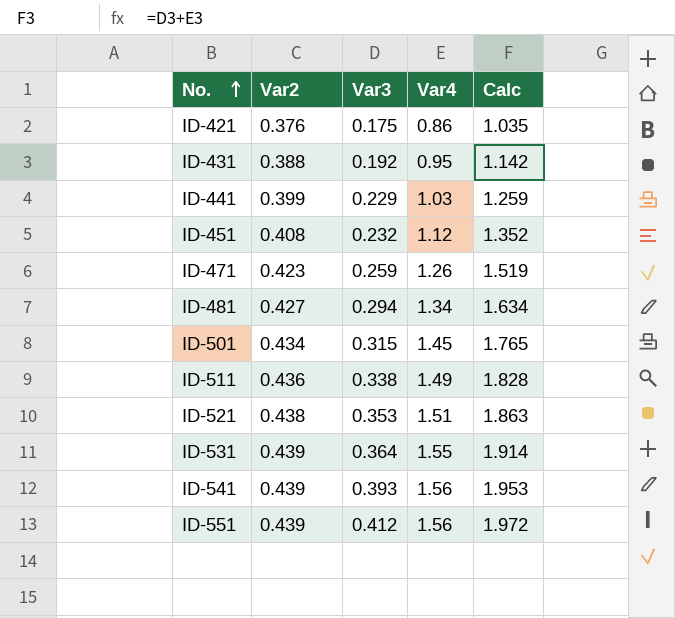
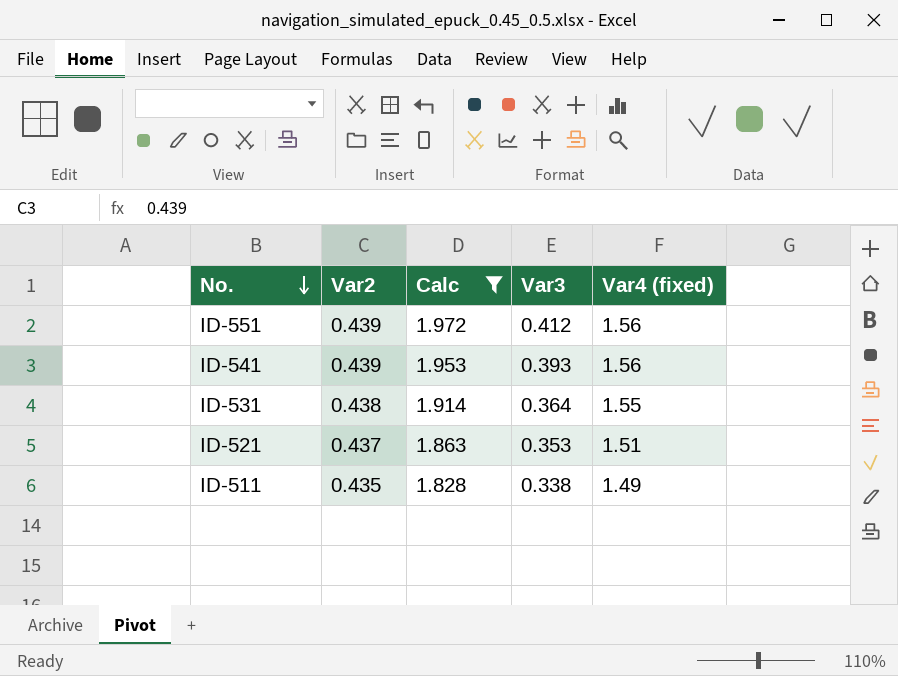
filter: none -> Calc >= 1.828
row order: No. ascending -> No. descending
column Calc | position: 5 -> 3
column name: Var4 -> Var4 (fixed)
ID-531 | Var2: 0.439 -> 0.438
ID-521 | Var2: 0.438 -> 0.437
ID-511 | Var2: 0.436 -> 0.435

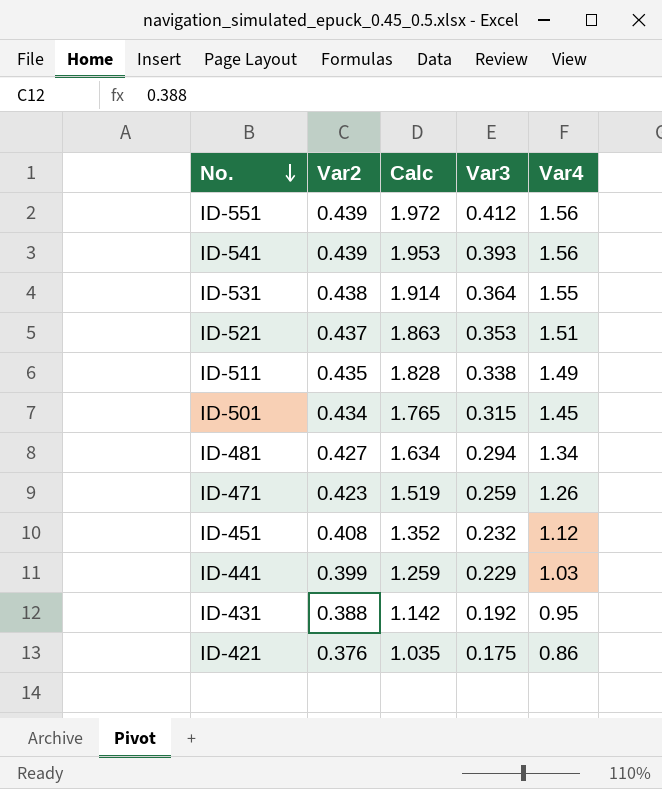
filter: Calc >= 1.828 -> none
column name: Var4 (fixed) -> Var4

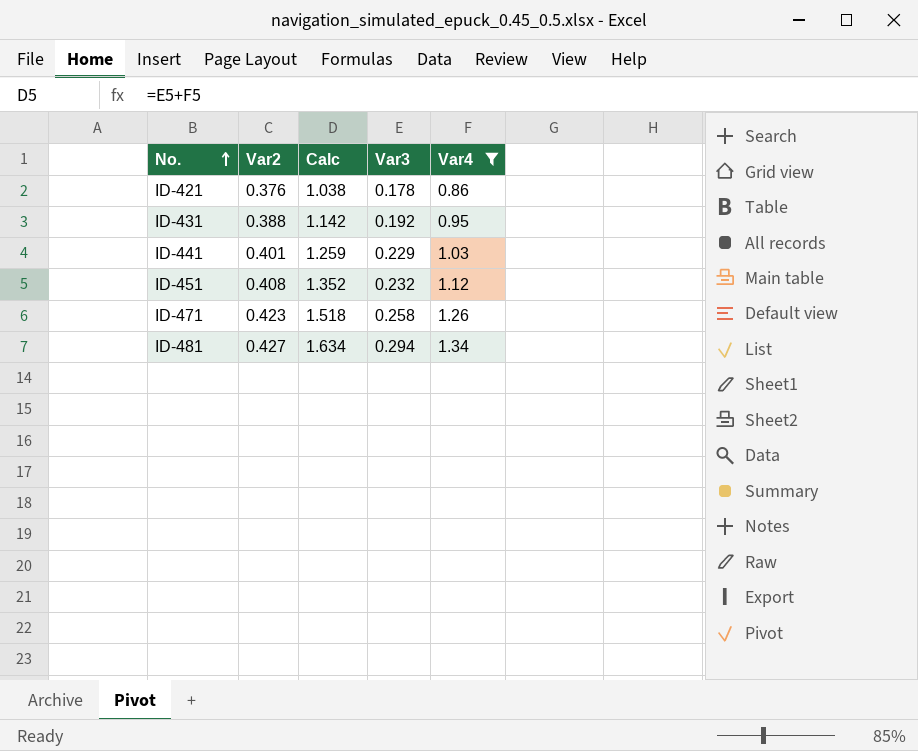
filter: none -> Var4 <= 1.34
row order: No. descending -> No. ascending
ID-421 | Calc: 1.035 -> 1.038
ID-421 | Var3: 0.175 -> 0.178
ID-441 | Var2: 0.399 -> 0.401
ID-471 | Calc: 1.519 -> 1.518
ID-471 | Var3: 0.259 -> 0.258

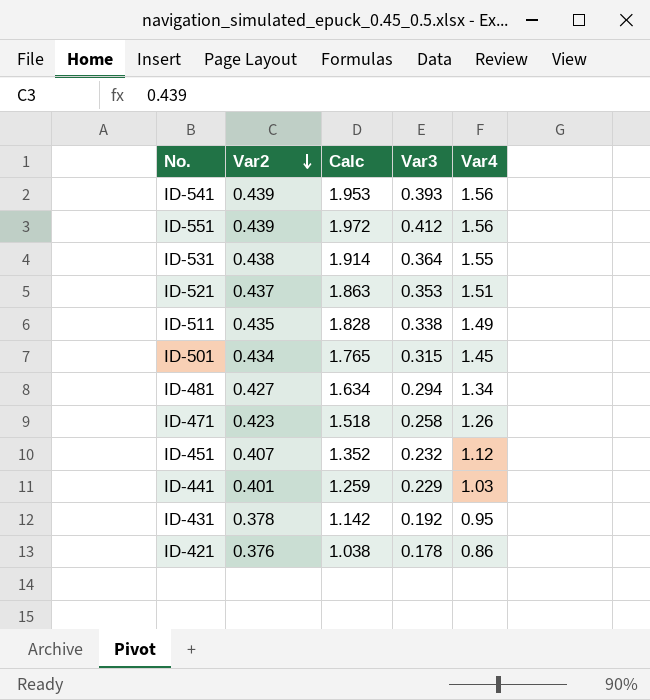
filter: Var4 <= 1.34 -> none
row order: No. ascending -> Var2 descending
ID-451 | Var2: 0.408 -> 0.407
ID-431 | Var2: 0.388 -> 0.378

